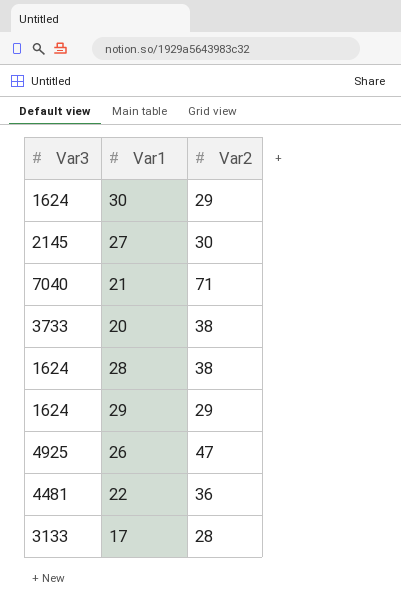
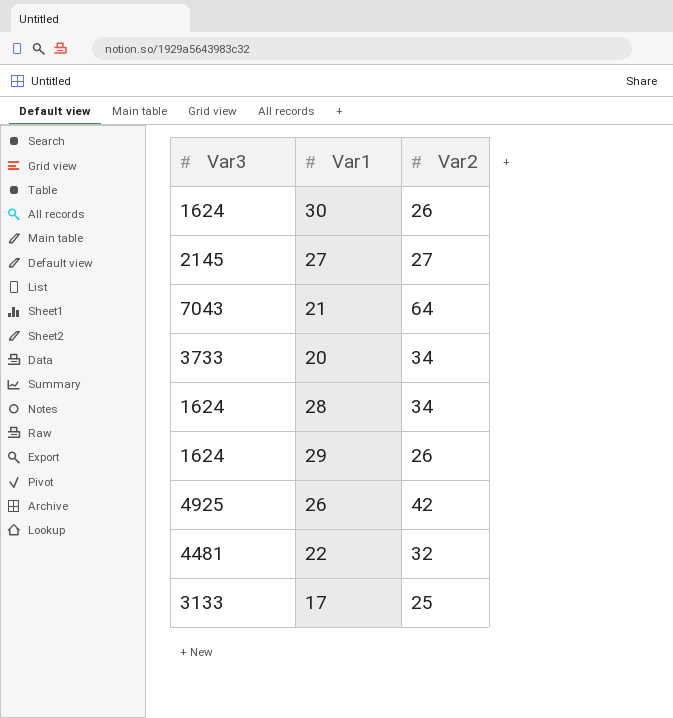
30 | Var2: 29 -> 26
27 | Var2: 30 -> 27
21 | Var3: 7040 -> 7043
21 | Var2: 71 -> 64
20 | Var2: 38 -> 34
28 | Var2: 38 -> 34
29 | Var2: 29 -> 26
26 | Var2: 47 -> 42
22 | Var2: 36 -> 32
17 | Var2: 28 -> 25

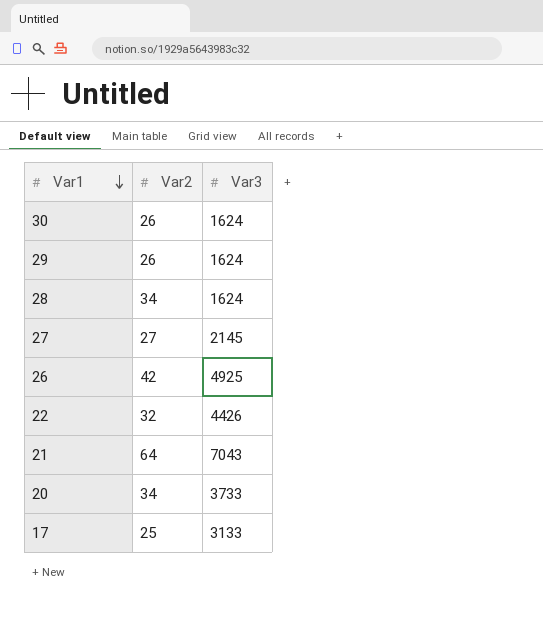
row order: none -> Var1 descending
column Var3 | position: 1 -> 3
22 | Var3: 4481 -> 4426

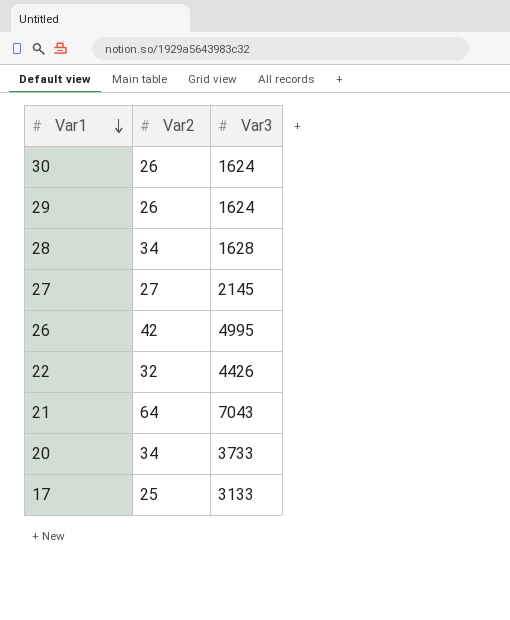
28 | Var3: 1624 -> 1628
26 | Var3: 4925 -> 4995

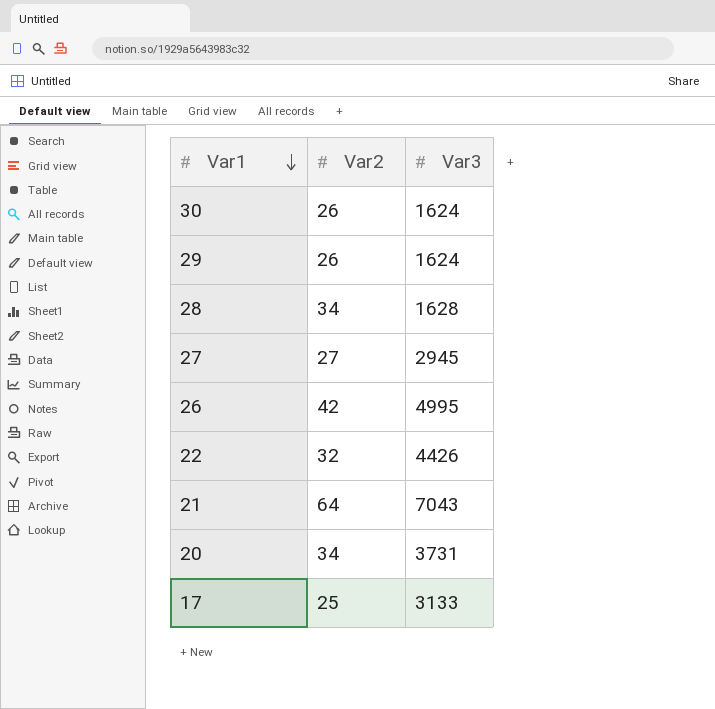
27 | Var3: 2145 -> 2945
20 | Var3: 3733 -> 3731

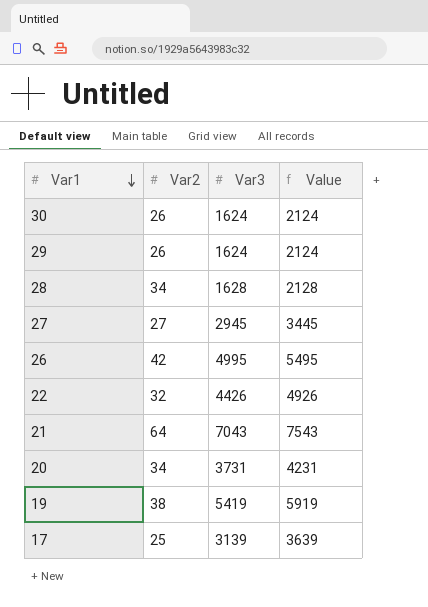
column Value | formula: none -> [Var3] + 500
row 19: none -> 38 | 5419 | 5919
17 | Var3: 3133 -> 3139

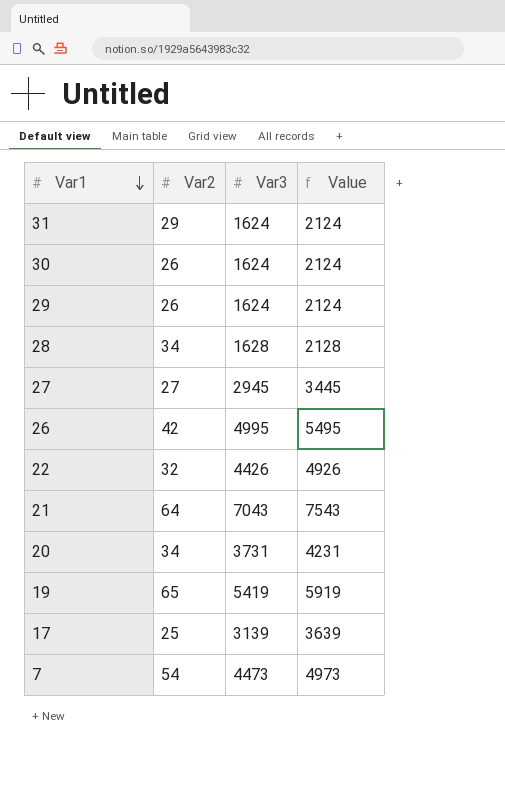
row 31: none -> 29 | 1624 | 2124
19 | Var2: 38 -> 65
row 7: none -> 54 | 4473 | 4973

